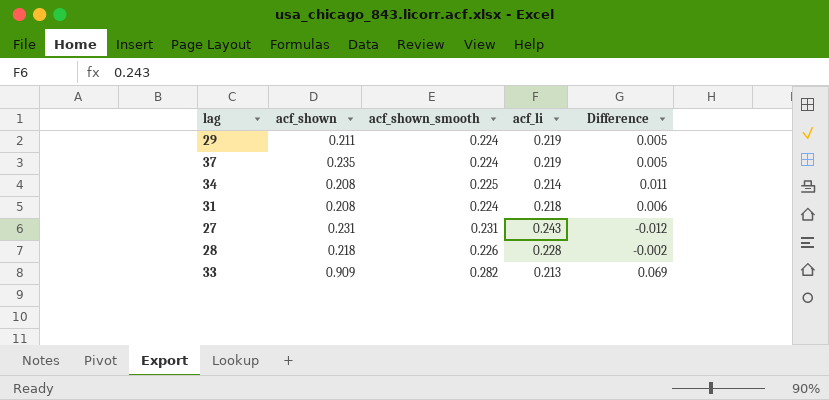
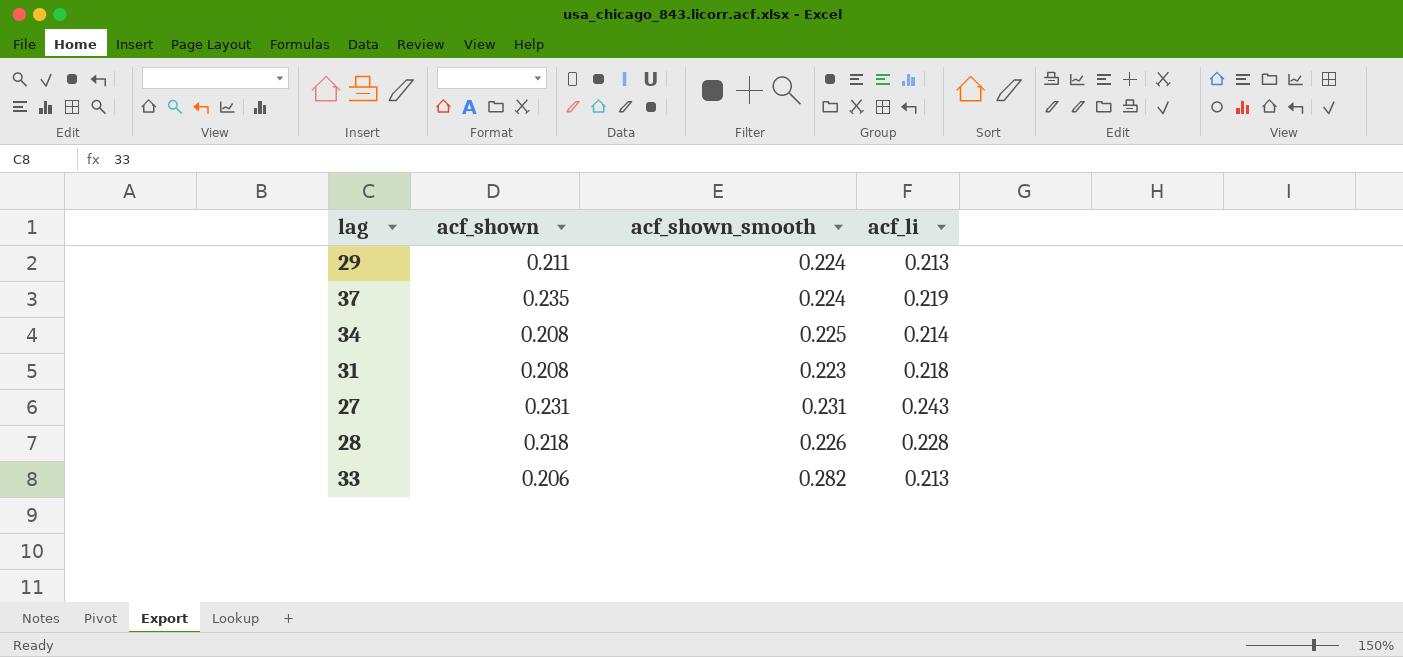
column Difference | formula: [acf_shown_smooth] - [acf_li] -> none
29 | acf_li: 0.219 -> 0.213
31 | acf_shown_smooth: 0.224 -> 0.223
33 | acf_shown: 0.909 -> 0.206

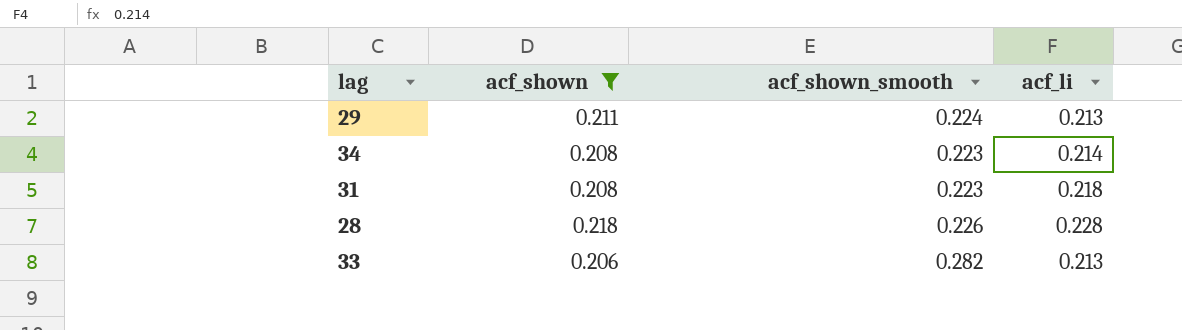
filter: none -> acf_shown <= 0.218
34 | acf_shown_smooth: 0.225 -> 0.223

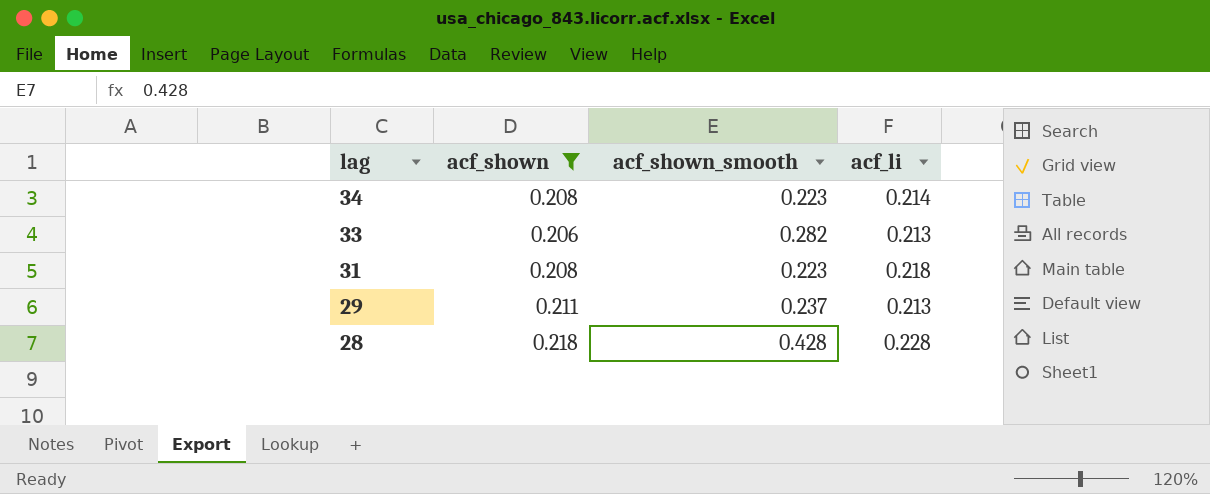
row order: none -> lag descending
29 | acf_shown_smooth: 0.224 -> 0.237
28 | acf_shown_smooth: 0.226 -> 0.428

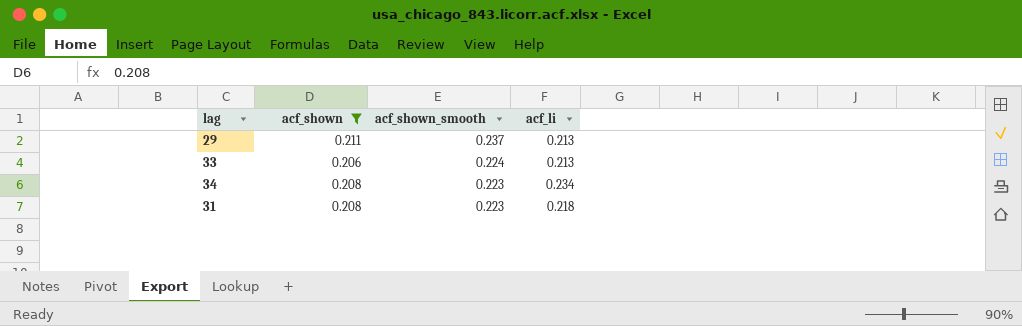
row order: lag descending -> acf_shown_smooth descending
row 28: 0.218 | 0.428 | 0.228 -> none
33 | acf_shown_smooth: 0.282 -> 0.224
34 | acf_li: 0.214 -> 0.234

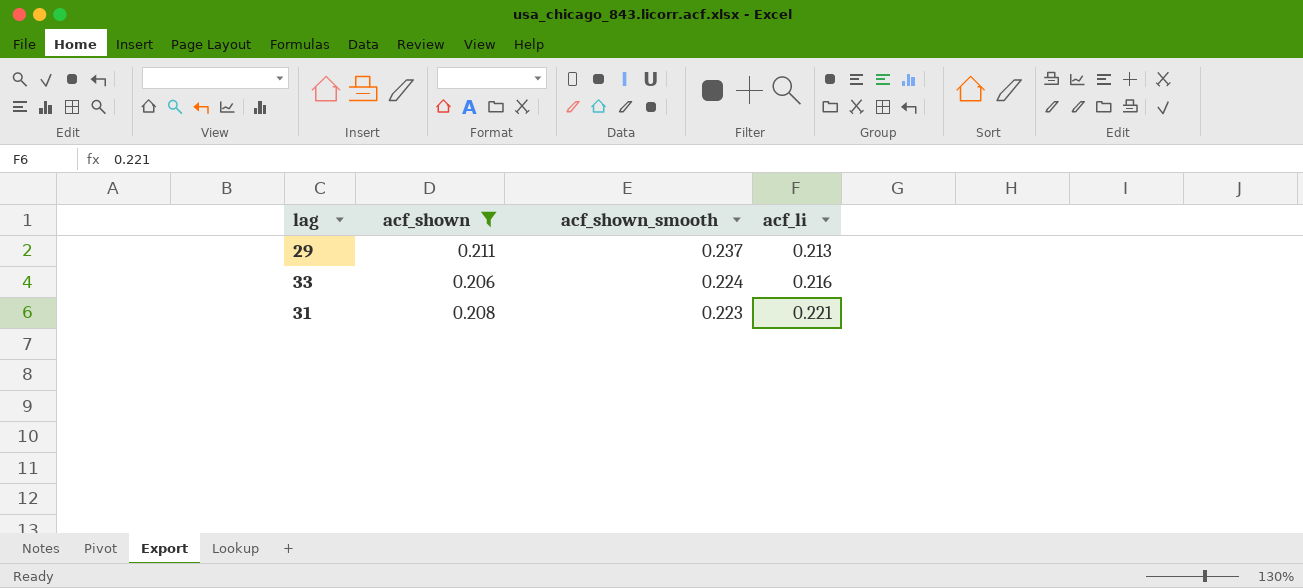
row 34: 0.208 | 0.223 | 0.234 -> none
33 | acf_li: 0.213 -> 0.216
31 | acf_li: 0.218 -> 0.221

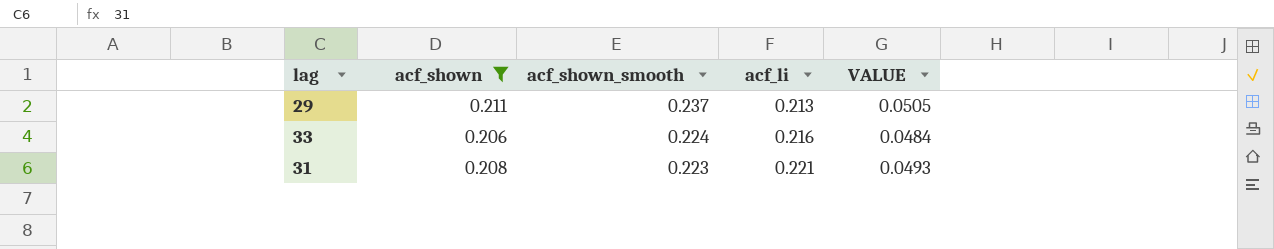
column VALUE | formula: none -> [acf_shown_smooth] * [acf_li]

